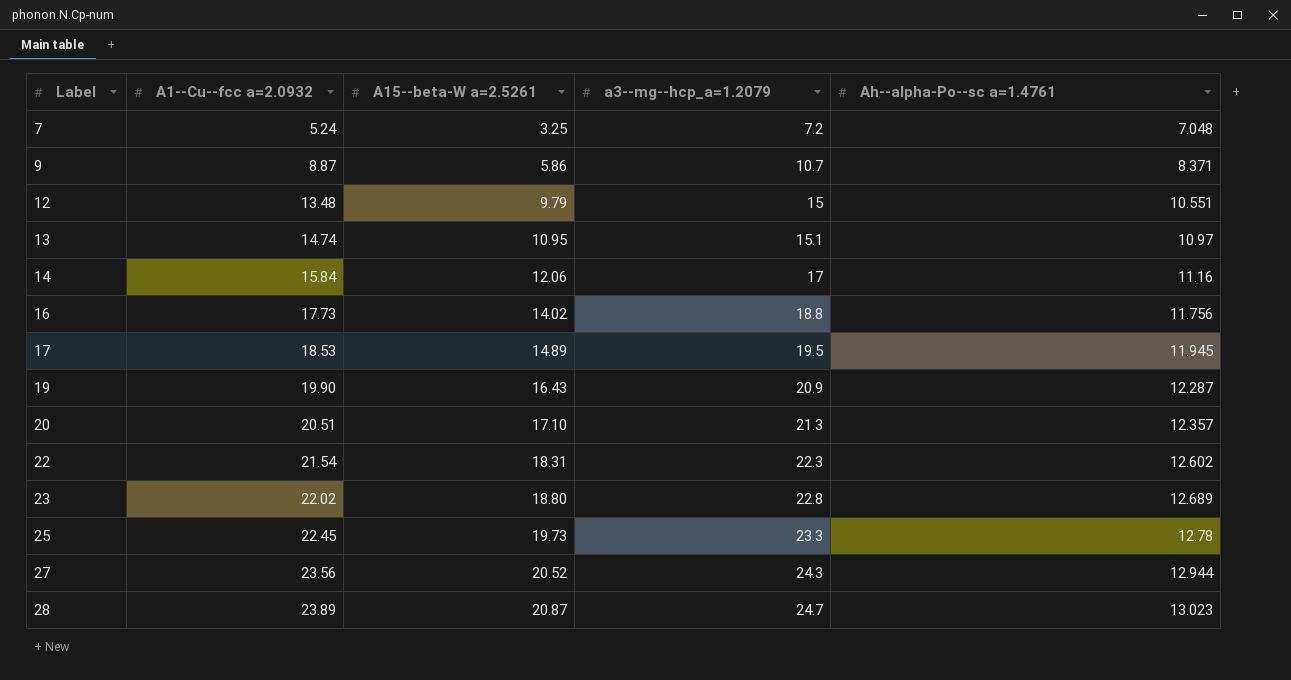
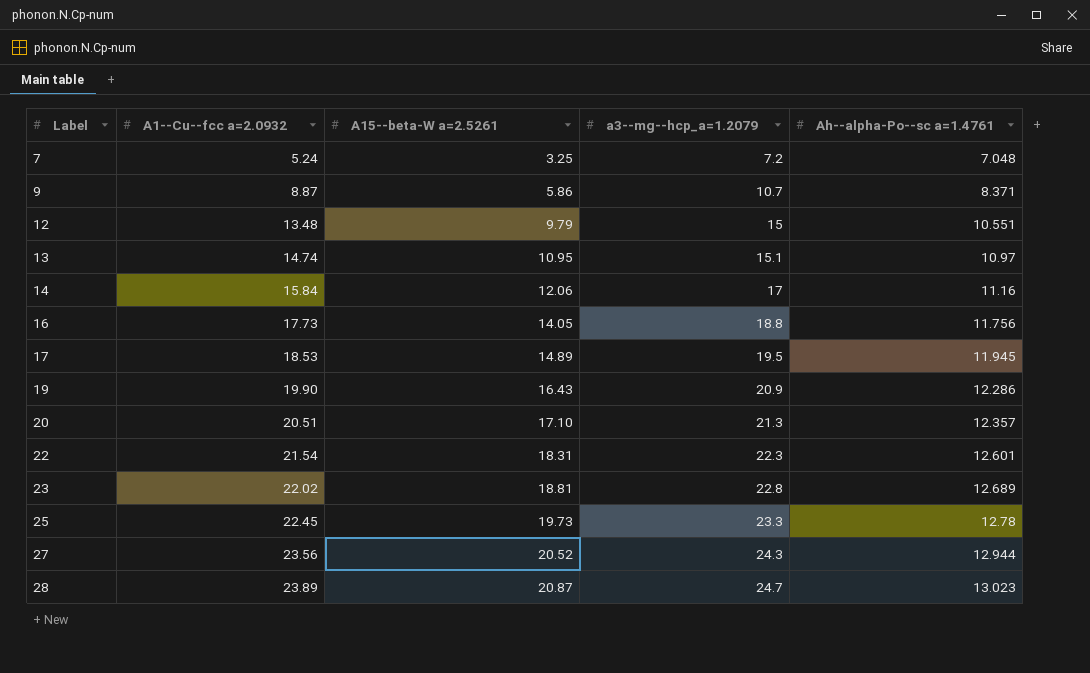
16 | A15--beta-W a=2.5261: 14.02 -> 14.05
19 | Ah--alpha-Po--sc a=1.4761: 12.287 -> 12.286
22 | Ah--alpha-Po--sc a=1.4761: 12.602 -> 12.601
23 | A15--beta-W a=2.5261: 18.80 -> 18.81

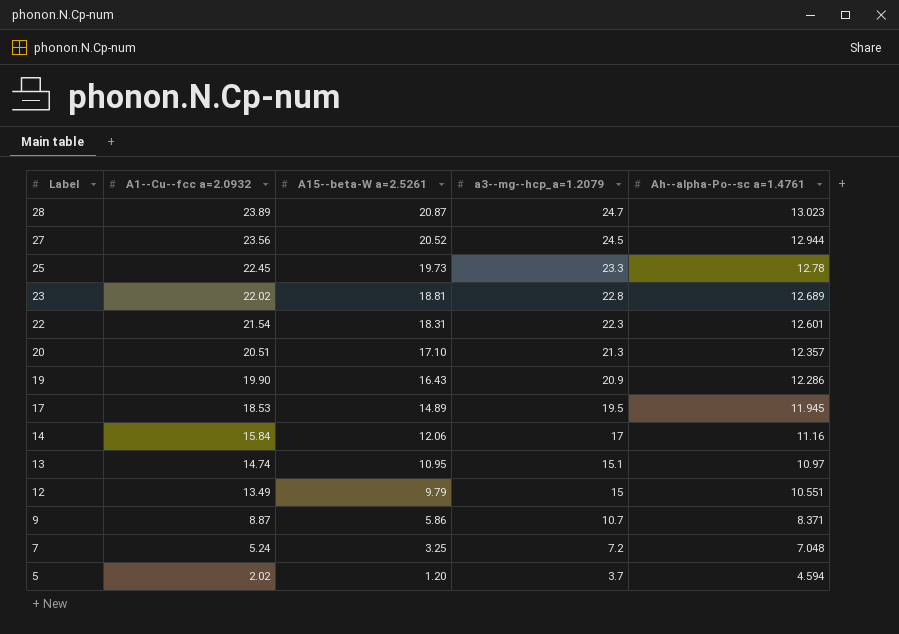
row order: Label ascending -> Label descending
row 16: 17.73 | 14.05 | 18.8 | 11.756 -> none
27 | a3--mg--hcp_a=1.2079: 24.3 -> 24.5
12 | A1--Cu--fcc a=2.0932: 13.48 -> 13.49
row 5: none -> 2.02 | 1.20 | 3.7 | 4.594

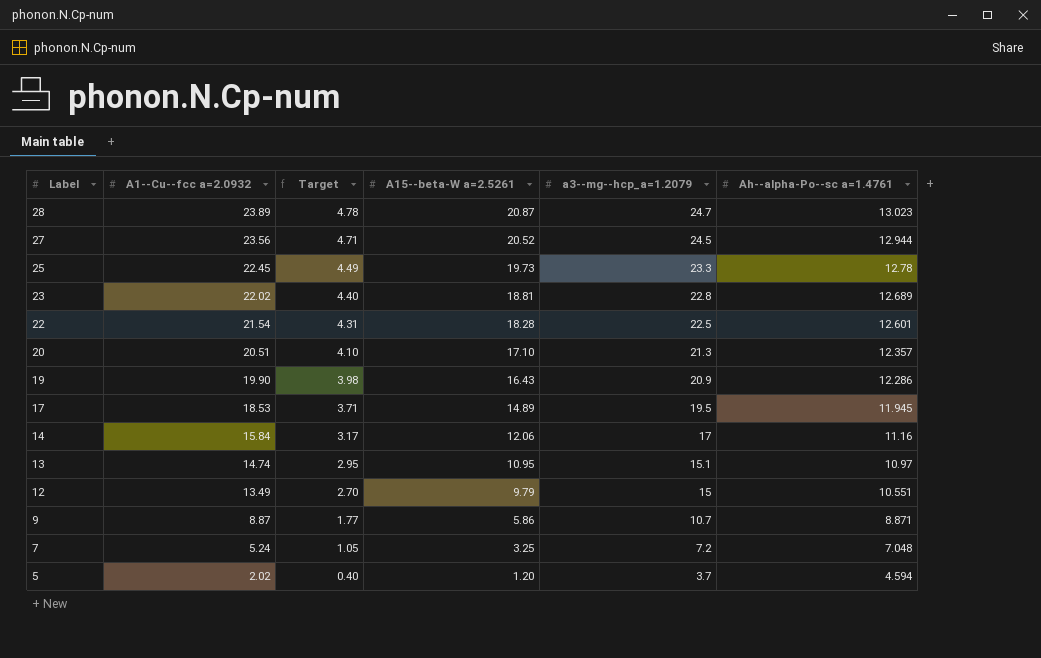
column Target | formula: none -> [A1--Cu--fcc a=2.0932] * 0.2
22 | A15--beta-W a=2.5261: 18.31 -> 18.28
22 | a3--mg--hcp_a=1.2079: 22.3 -> 22.5
9 | Ah--alpha-Po--sc a=1.4761: 8.371 -> 8.871

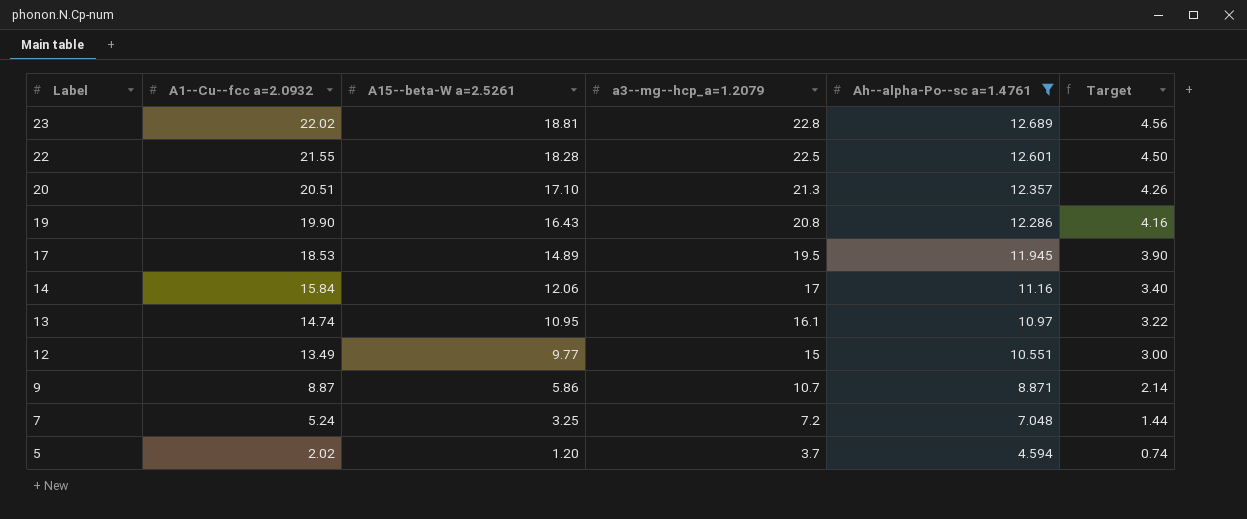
filter: none -> Ah--alpha-Po--sc a=1.4761 <= 12.689
column Target | formula: [A1--Cu--fcc a=2.0932] * 0.2 -> [a3--mg--hcp_a=1.2079] * 0.2
column Target | position: 3 -> 6
22 | A1--Cu--fcc a=2.0932: 21.54 -> 21.55
19 | a3--mg--hcp_a=1.2079: 20.9 -> 20.8
13 | a3--mg--hcp_a=1.2079: 15.1 -> 16.1
12 | A15--beta-W a=2.5261: 9.79 -> 9.77

